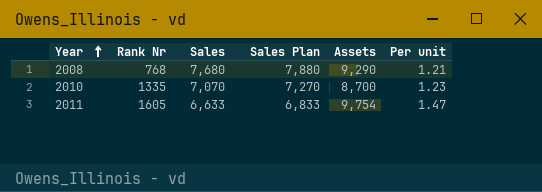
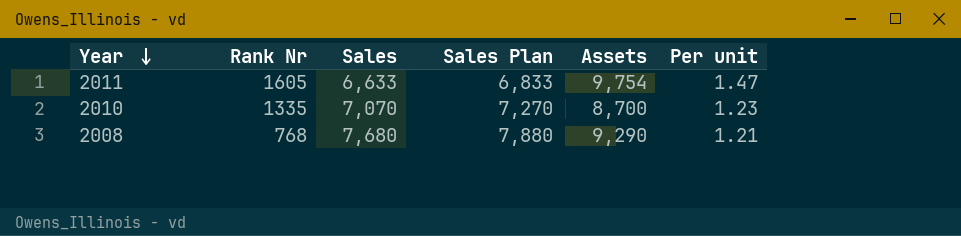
row order: Year ascending -> Year descending

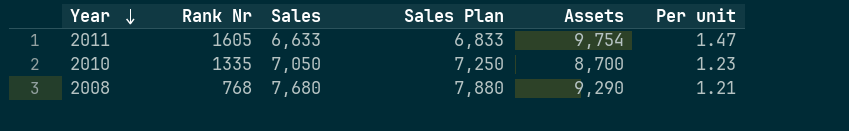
2010 | Sales: 7,070 -> 7,050
2010 | Sales Plan: 7,270 -> 7,250

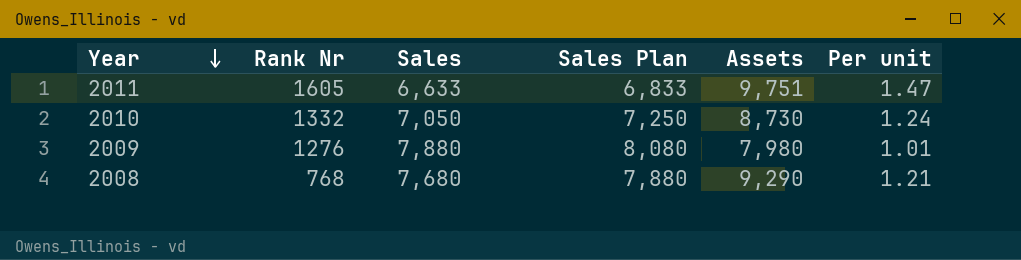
2011 | Assets: 9,754 -> 9,751
2010 | Rank Nr: 1335 -> 1332
2010 | Assets: 8,700 -> 8,730
2010 | Per unit: 1.23 -> 1.24
row 2009: none -> 1276 | 7,880 | 8,080 | 7,980 | 1.01

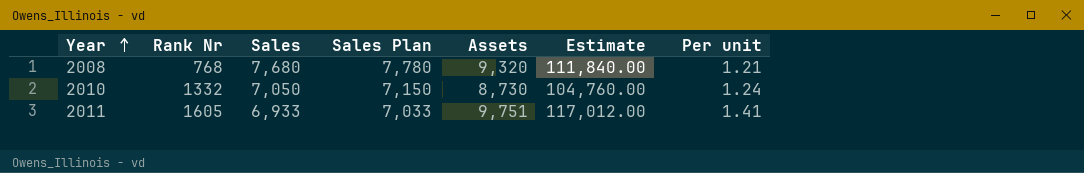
row order: Year descending -> Year ascending
column Sales Plan | formula: [Sales] + 200 -> [Sales] + 100
column Estimate | formula: none -> [Assets] * 12
row 2009: 1276 | 7,880 | 8,080 | 7,980 | 1.01 -> none
2008 | Assets: 9,290 -> 9,320
2011 | Sales: 6,633 -> 6,933
2011 | Per unit: 1.47 -> 1.41

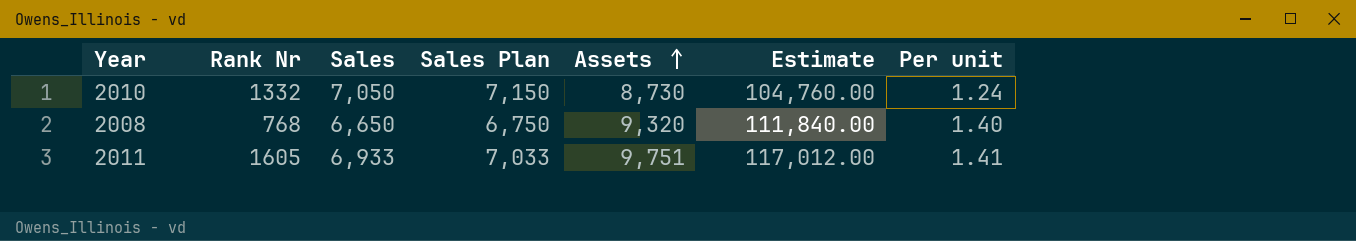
row order: Year ascending -> Assets ascending
2008 | Sales: 7,680 -> 6,650
2008 | Sales Plan: 7,780 -> 6,750
2008 | Per unit: 1.21 -> 1.40

